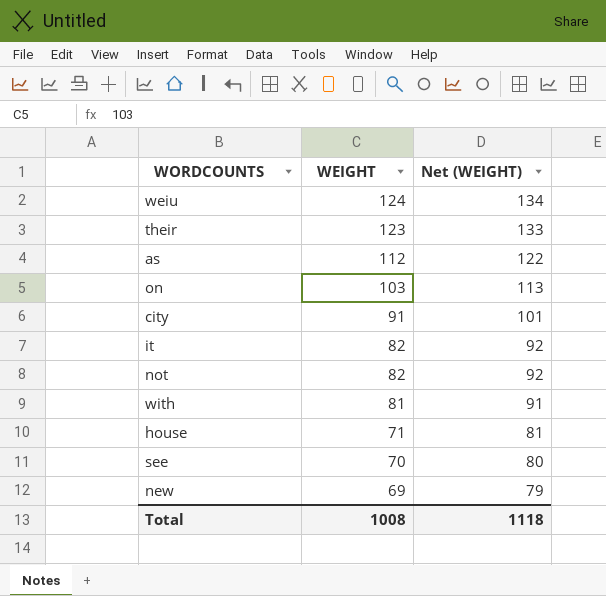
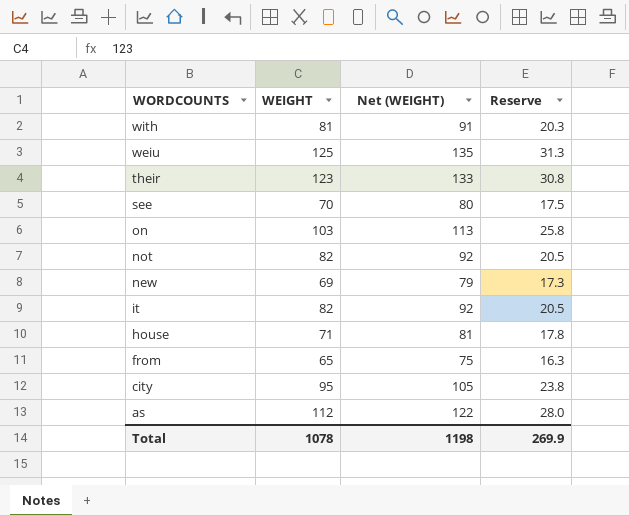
row order: WEIGHT descending -> WORDCOUNTS descending
column Reserve | formula: none -> [WEIGHT] * 0.25
weiu | WEIGHT: 124 -> 125
weiu | Net (WEIGHT): 134 -> 135
row from: none -> 65 | 75 | 16.3
city | WEIGHT: 91 -> 95
city | Net (WEIGHT): 101 -> 105
Total | WEIGHT: 1008 -> 1078
Total | Net (WEIGHT): 1118 -> 1198

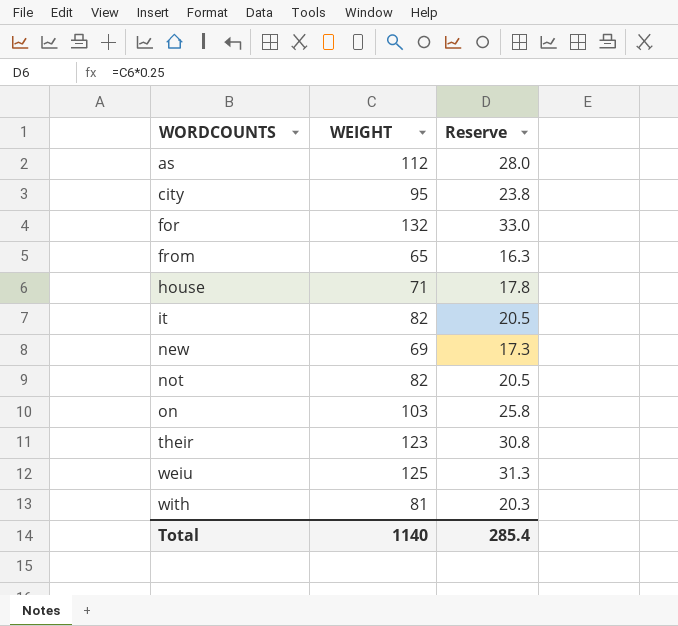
row order: WORDCOUNTS descending -> WORDCOUNTS ascending
column Net (WEIGHT) | formula: [WEIGHT] + 10 -> none
row see: 70 | 80 | 17.5 -> none
row for: none -> 132 | 33.0
Total | WEIGHT: 1078 -> 1140
Total | Reserve: 269.9 -> 285.4

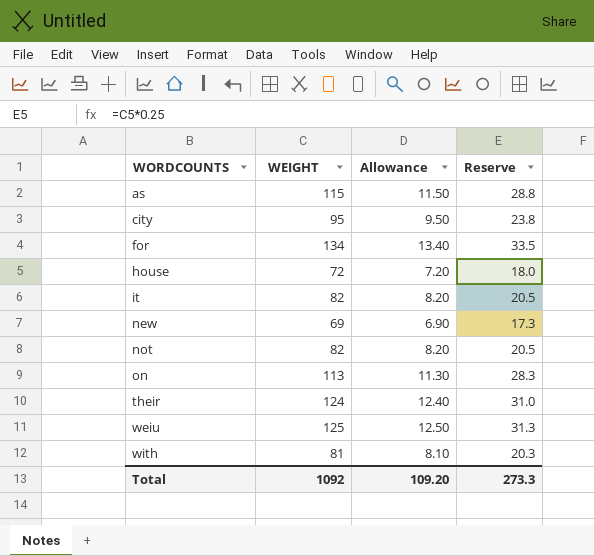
column Allowance | formula: none -> [WEIGHT] * 0.1
row from: 65 | 16.3 -> none
as | WEIGHT: 112 -> 115
as | Reserve: 28.0 -> 28.8
for | WEIGHT: 132 -> 134
for | Reserve: 33.0 -> 33.5
house | WEIGHT: 71 -> 72
house | Reserve: 17.8 -> 18.0
on | WEIGHT: 103 -> 113
on | Reserve: 25.8 -> 28.3
their | WEIGHT: 123 -> 124
their | Reserve: 30.8 -> 31.0
Total | WEIGHT: 1140 -> 1092
Total | Reserve: 285.4 -> 273.3

